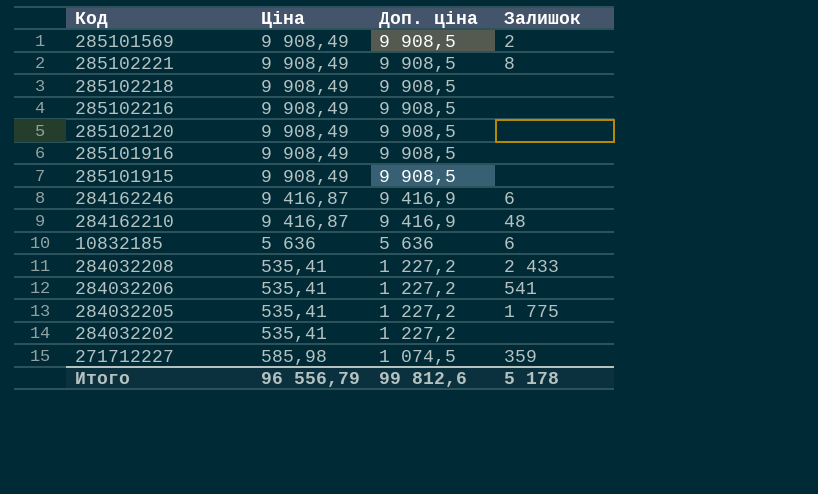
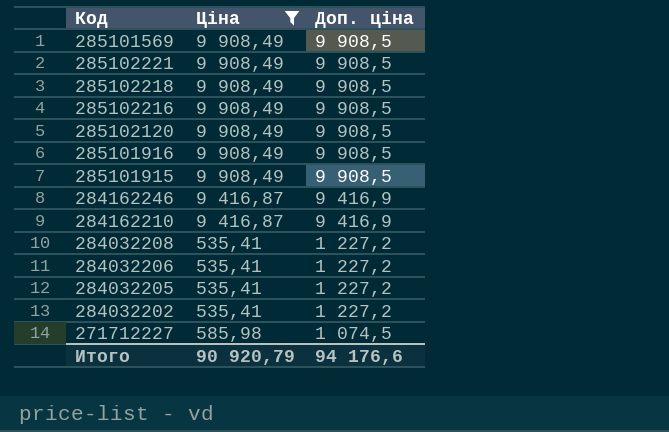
filter: none -> Ціна != 5 636
column Залишок | position: 4 -> none
Итого | Ціна: 96 556,79 -> 90 920,79
Итого | Доп. ціна: 99 812,6 -> 94 176,6

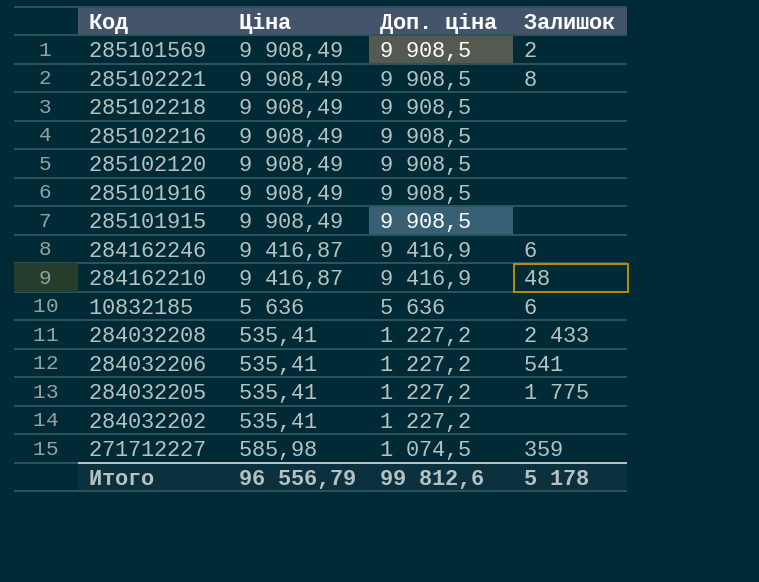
filter: Ціна != 5 636 -> none
column Залишок | position: none -> 4
Итого | Ціна: 90 920,79 -> 96 556,79
Итого | Доп. ціна: 94 176,6 -> 99 812,6

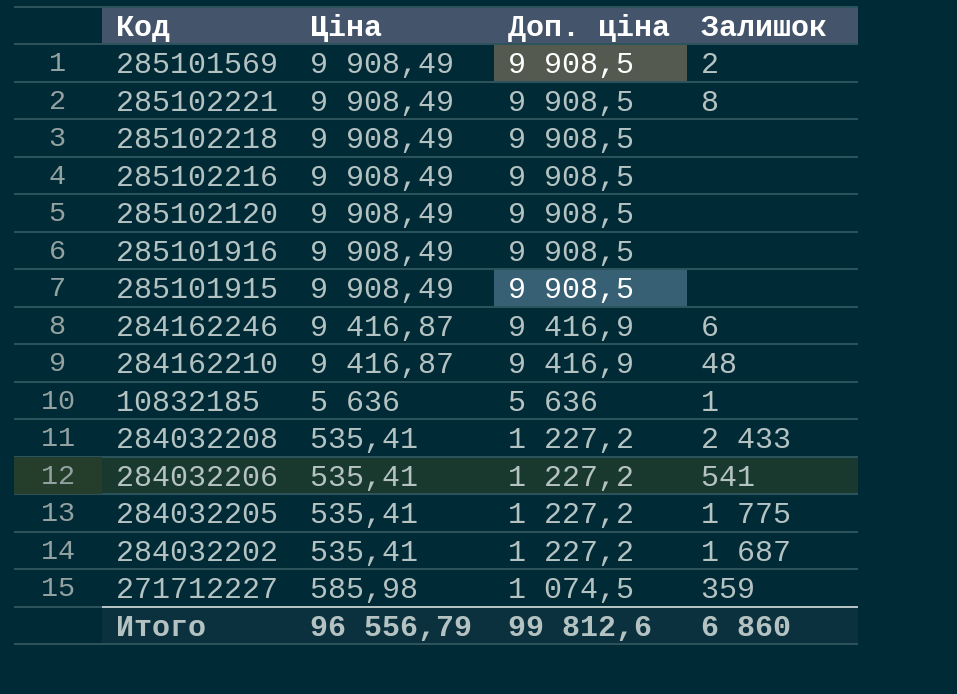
10832185 | Залишок: 6 -> 1
284032202 | Залишок: none -> 1 687
Итого | Залишок: 5 178 -> 6 860

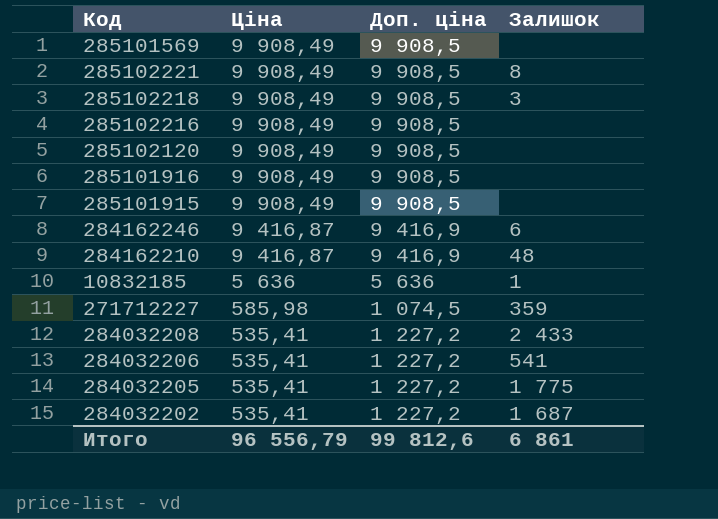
row order: Доп. ціна descending -> Ціна descending
285101569 | Залишок: 2 -> none
285102218 | Залишок: none -> 3
Итого | Залишок: 6 860 -> 6 861

